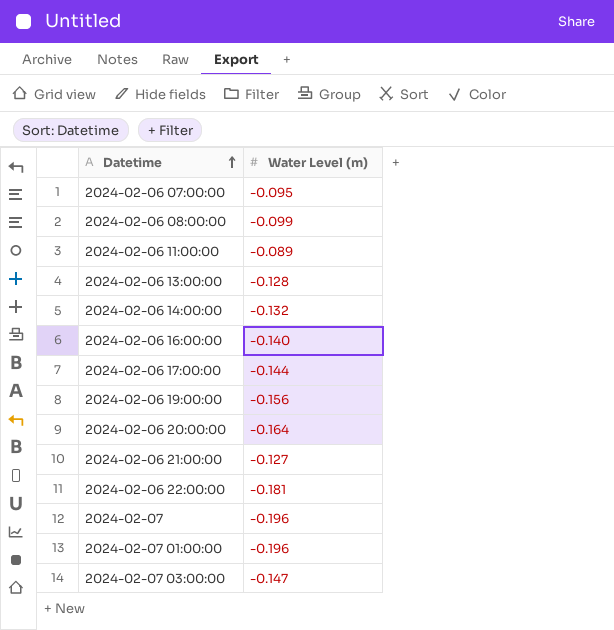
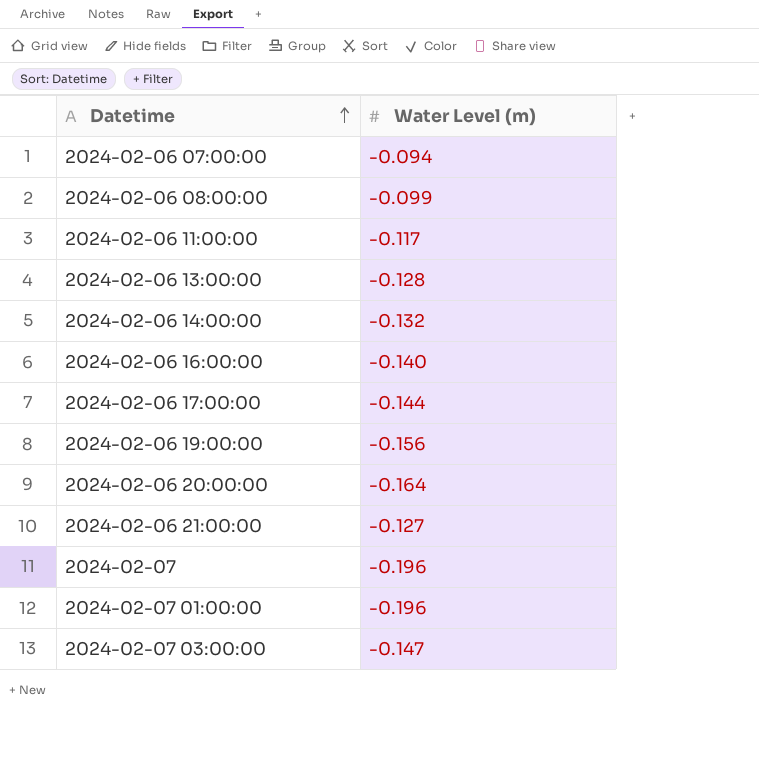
row 2024-02-06 22:00:00: -0.181 -> none
2024-02-06 07:00:00 | Water Level (m): -0.095 -> -0.094
2024-02-06 11:00:00 | Water Level (m): -0.089 -> -0.117

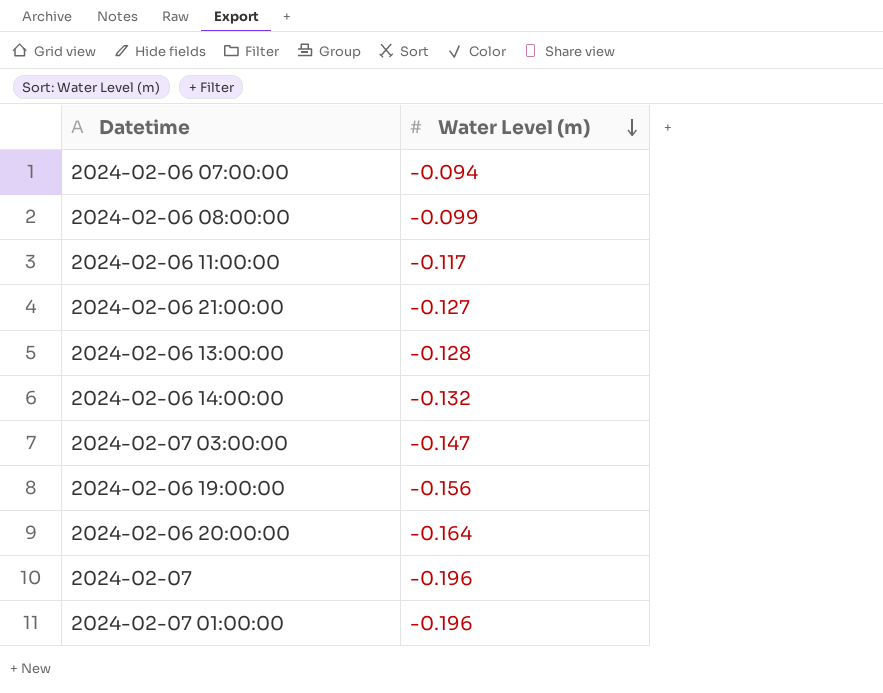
row order: Datetime ascending -> Water Level (m) descending
row 2024-02-06 16:00:00: -0.140 -> none
row 2024-02-06 17:00:00: -0.144 -> none

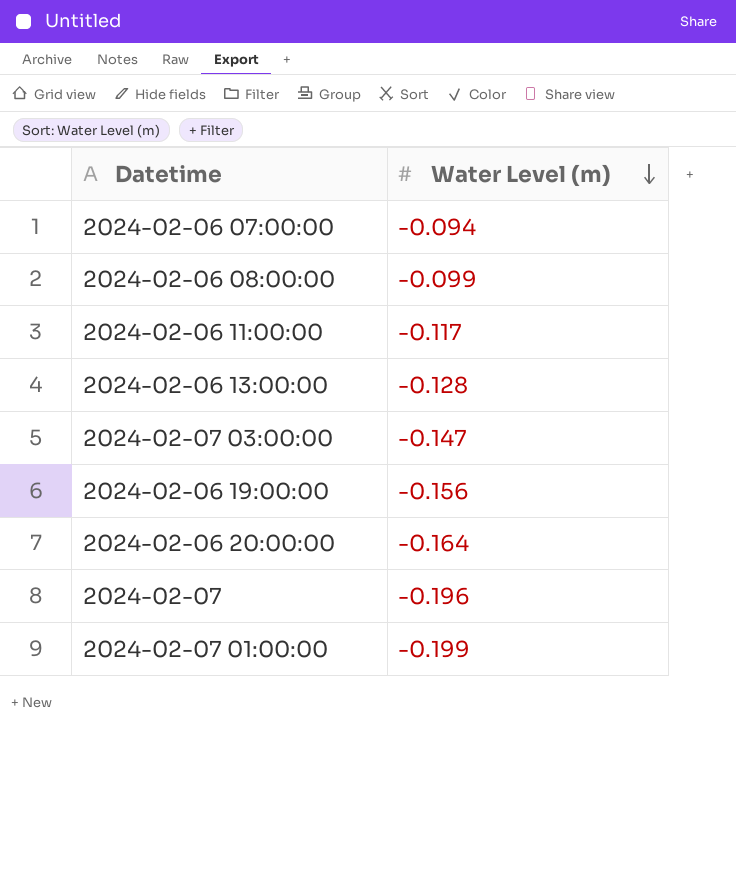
row 2024-02-06 21:00:00: -0.127 -> none
row 2024-02-06 14:00:00: -0.132 -> none
2024-02-07 01:00:00 | Water Level (m): -0.196 -> -0.199

